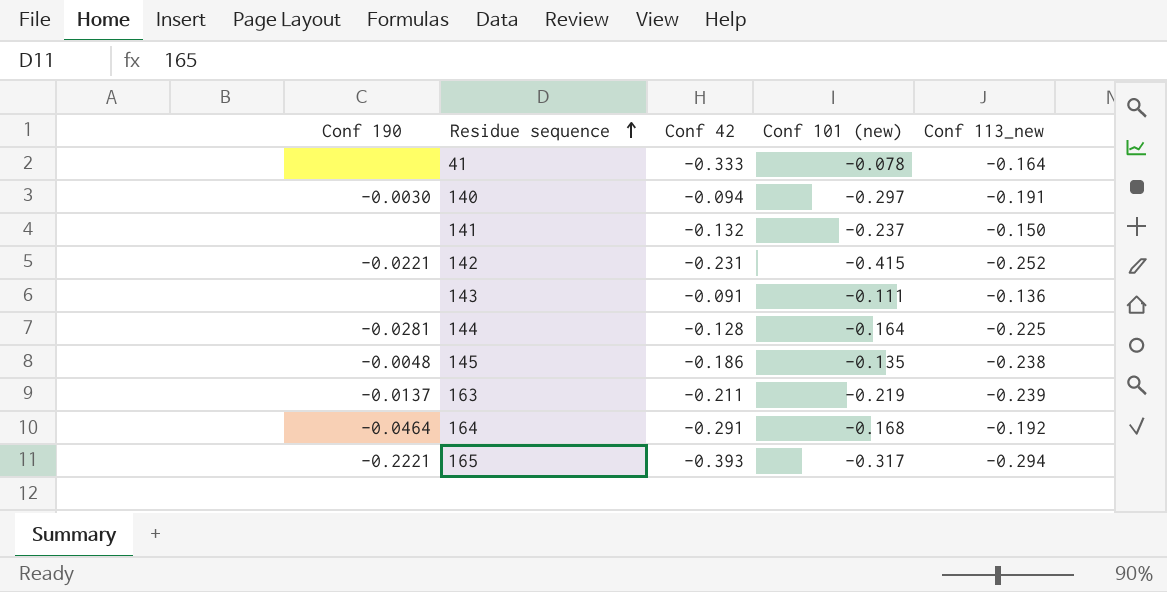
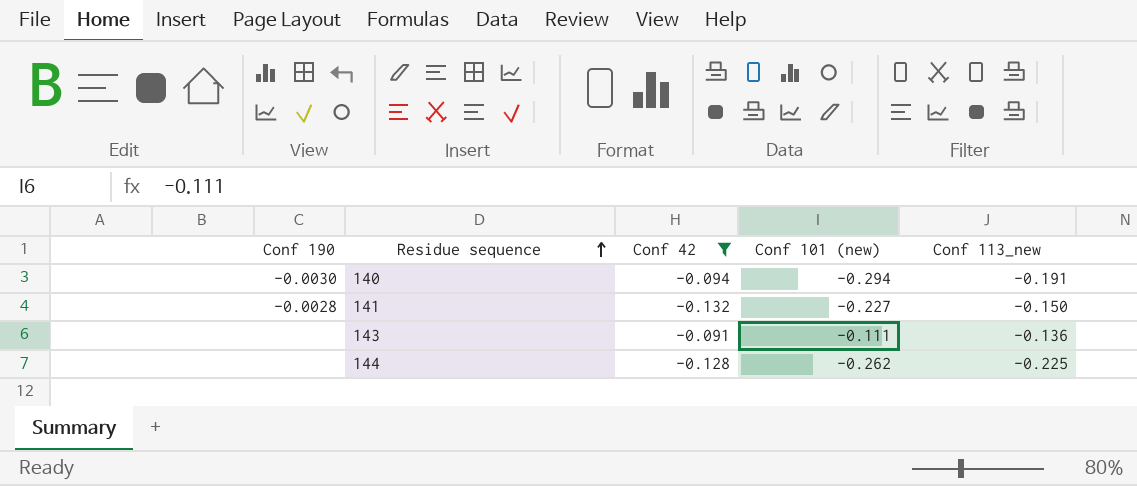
filter: none -> Conf 42 >= -0.132
140 | Conf 101 (new): -0.297 -> -0.294
141 | Conf 190: none -> -0.0028
141 | Conf 101 (new): -0.237 -> -0.227
144 | Conf 190: -0.0281 -> none
144 | Conf 101 (new): -0.164 -> -0.262

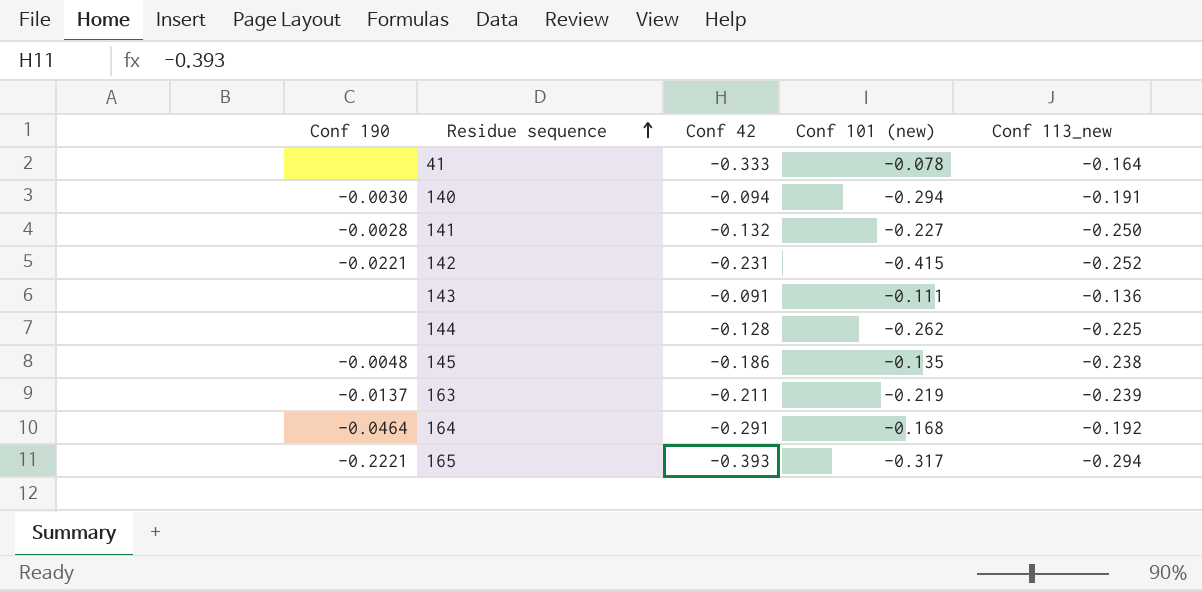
filter: Conf 42 >= -0.132 -> none
141 | Conf 113_new: -0.150 -> -0.250

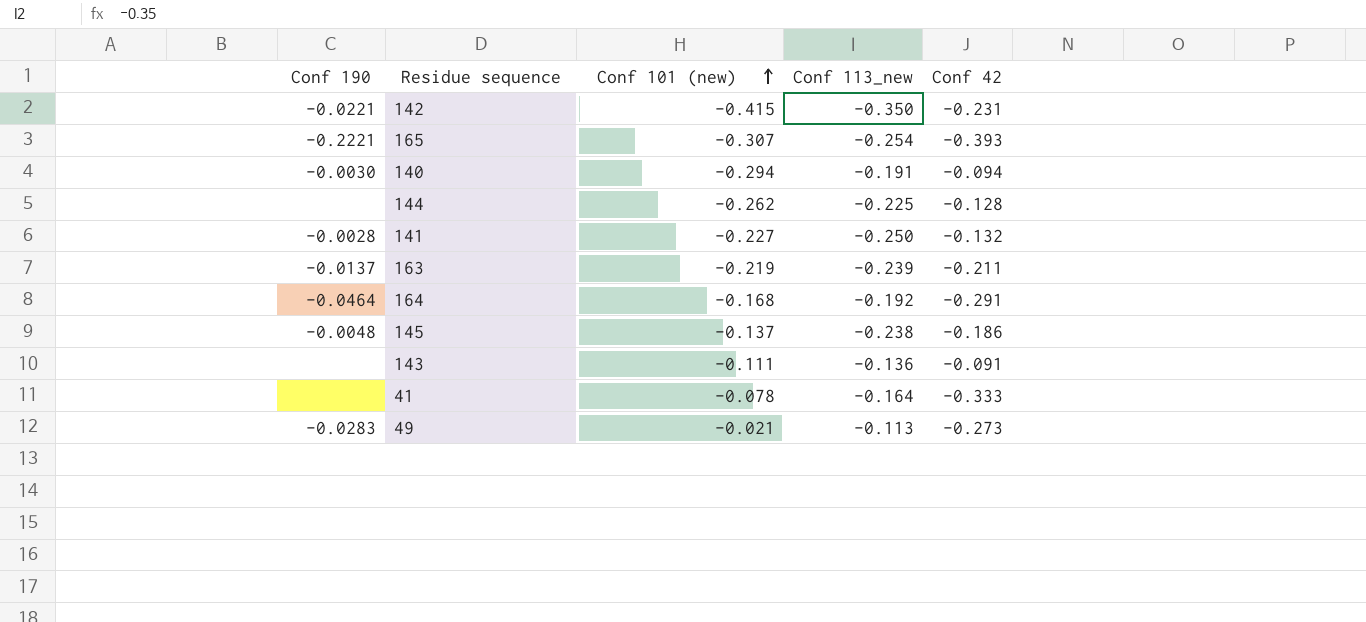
row order: Residue sequence ascending -> Conf 101 (new) ascending
column Conf 42 | position: 3 -> 5
142 | Conf 113_new: -0.252 -> -0.350
165 | Conf 101 (new): -0.317 -> -0.307
165 | Conf 113_new: -0.294 -> -0.254
145 | Conf 101 (new): -0.135 -> -0.137
row 49: none -> -0.0283 | -0.021 | -0.113 | -0.273

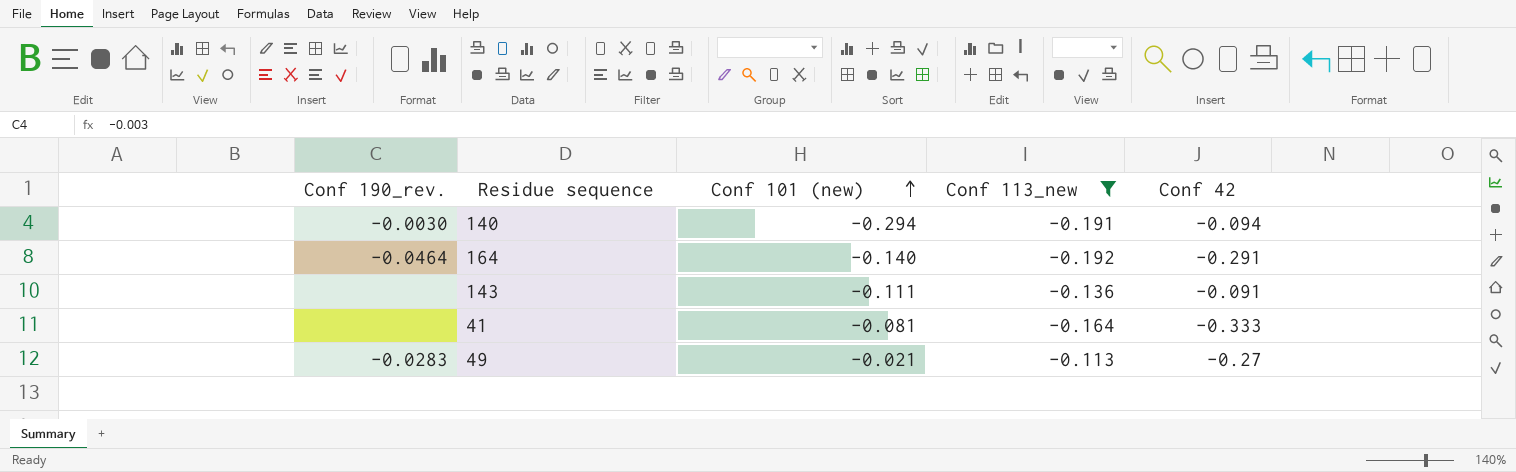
filter: none -> Conf 113_new >= -0.192
column name: Conf 190 -> Conf 190_rev.
164 | Conf 101 (new): -0.168 -> -0.140
41 | Conf 101 (new): -0.078 -> -0.081
49 | Conf 42: -0.273 -> -0.27

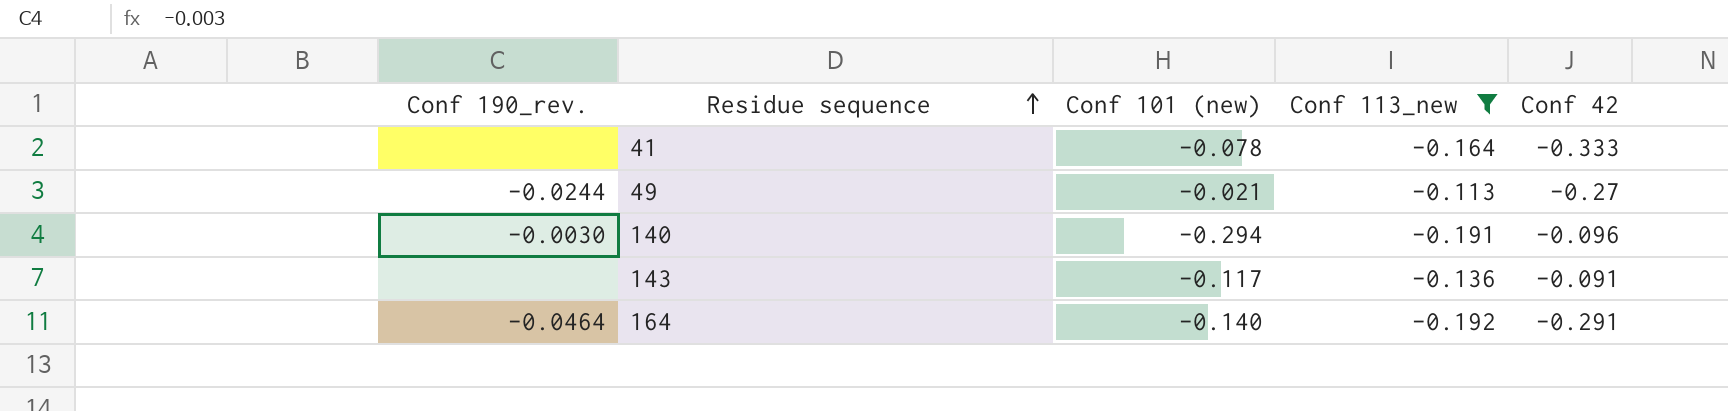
row order: Conf 101 (new) ascending -> Residue sequence ascending
41 | Conf 101 (new): -0.081 -> -0.078
49 | Conf 190_rev.: -0.0283 -> -0.0244
140 | Conf 42: -0.094 -> -0.096
143 | Conf 101 (new): -0.111 -> -0.117

